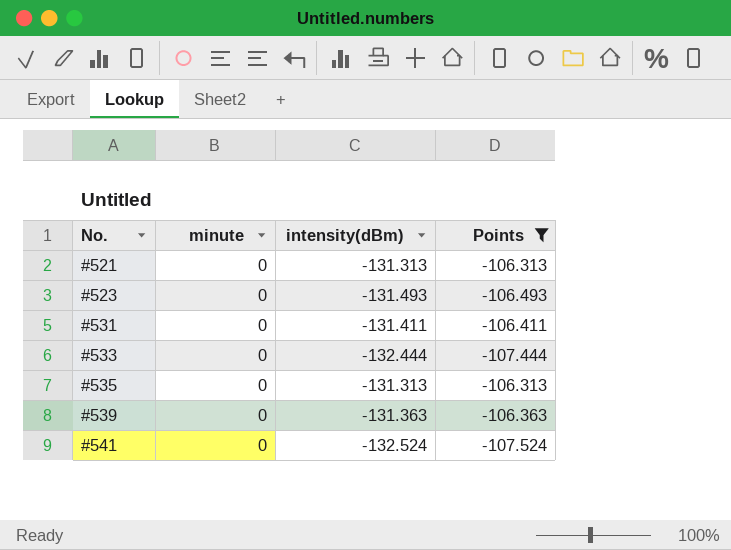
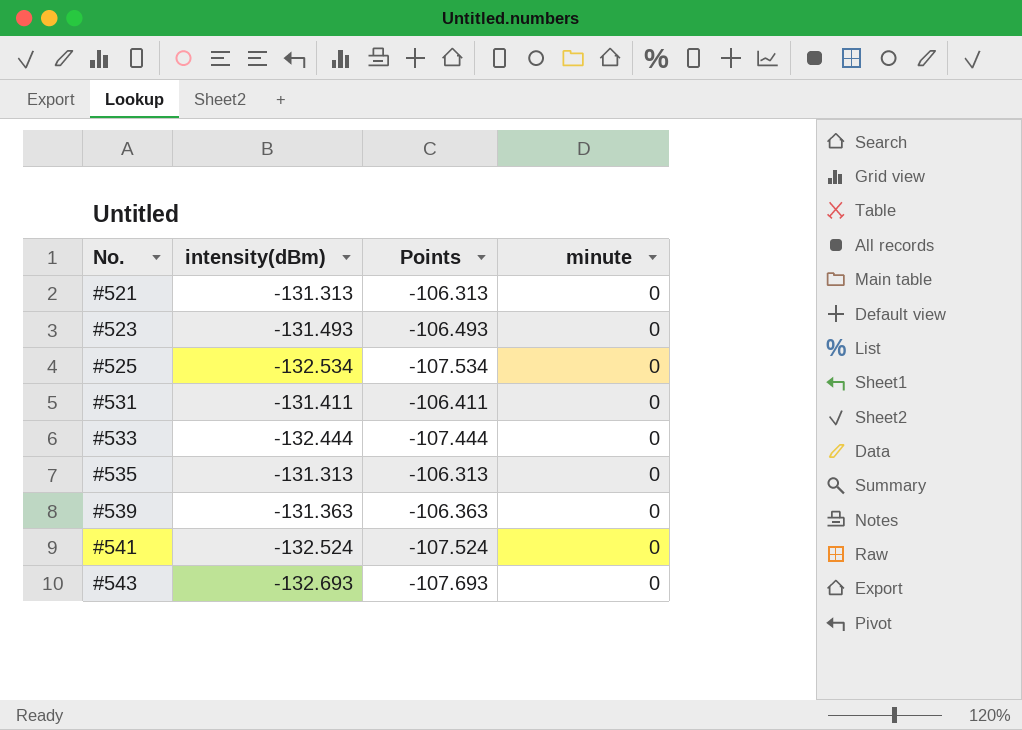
filter: Points >= -107.524 -> none
column minute | position: 2 -> 4

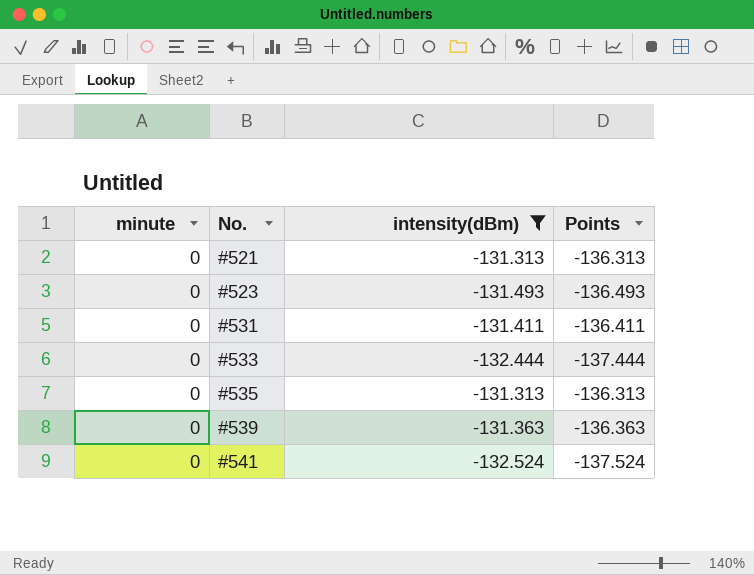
filter: none -> intensity(dBm) >= -132.524
column minute | position: 4 -> 1
column Points | formula: [intensity(dBm)] + 25 -> [intensity(dBm)] - 5

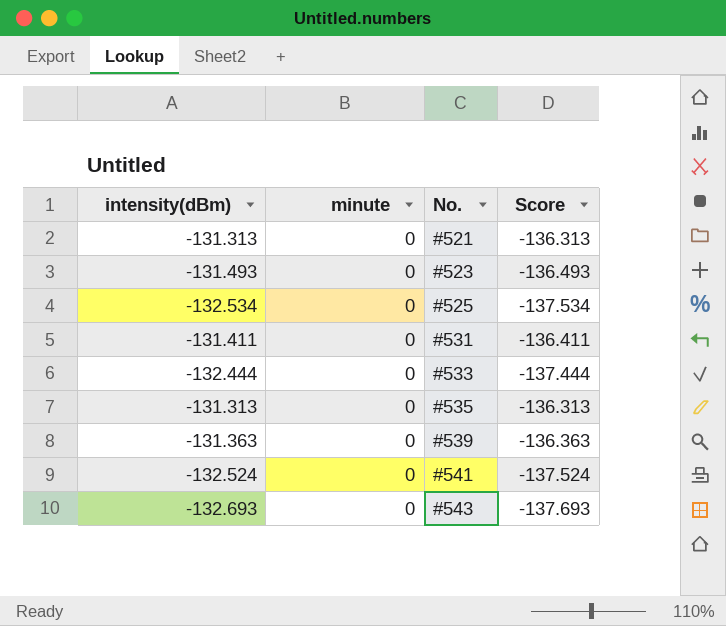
filter: intensity(dBm) >= -132.524 -> none
column intensity(dBm) | position: 3 -> 1
column name: Points -> Score

